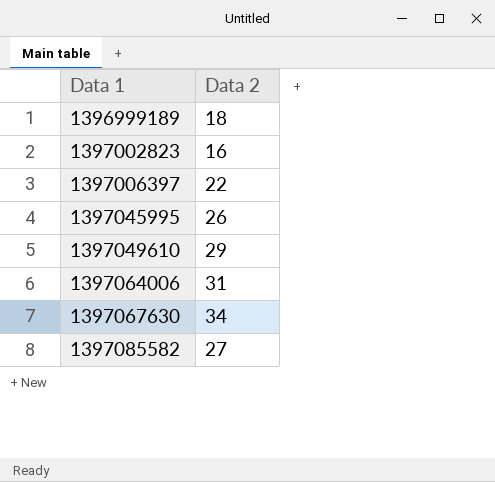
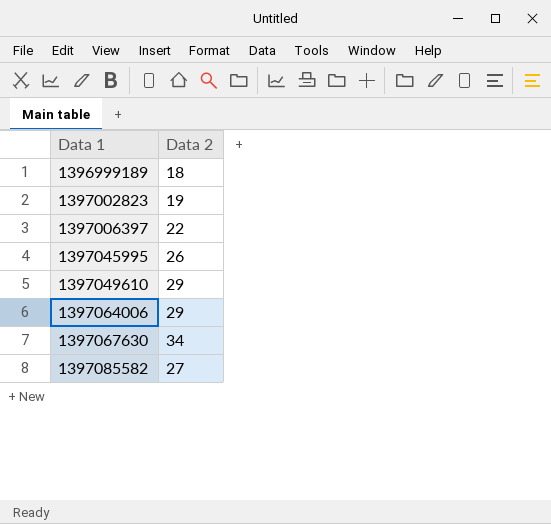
1397002823 | Data 2: 16 -> 19
1397064006 | Data 2: 31 -> 29

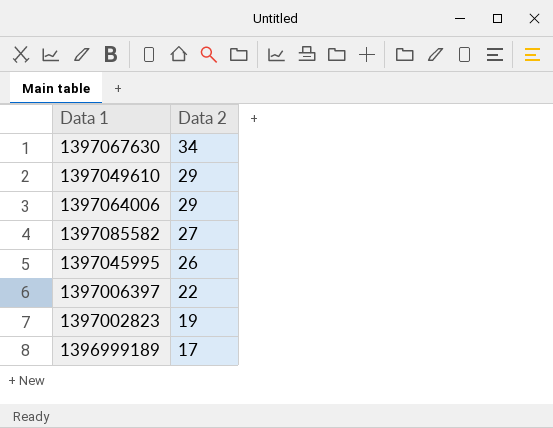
row order: Data 1 ascending -> Data 2 descending
1396999189 | Data 2: 18 -> 17

